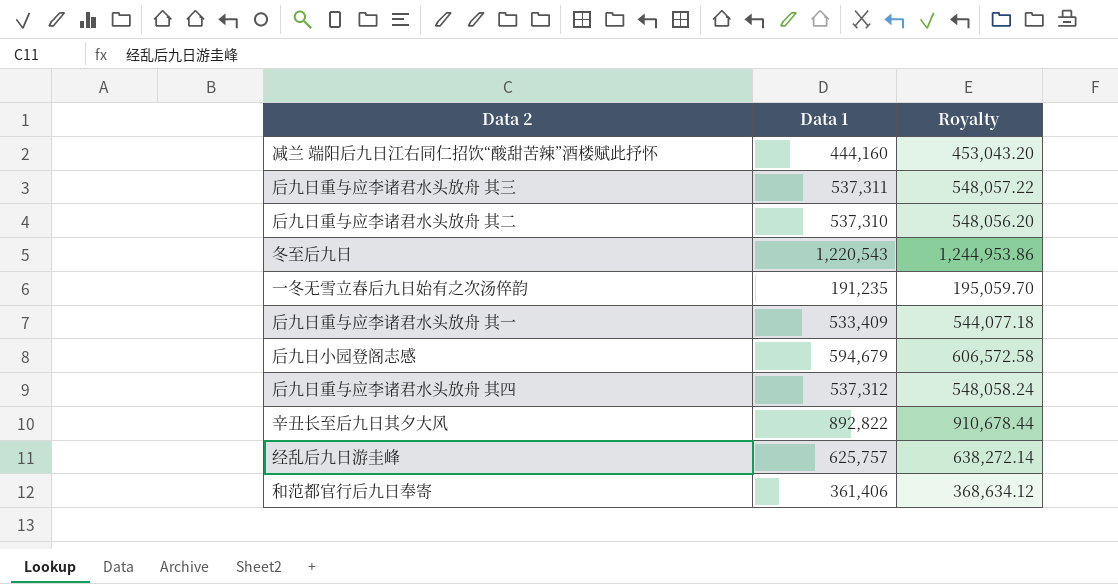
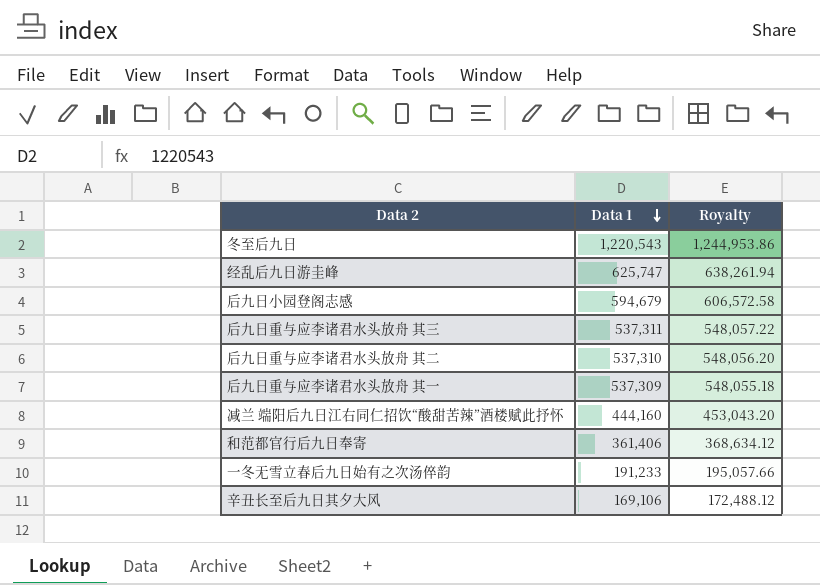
row order: none -> Data 1 descending
row 后九日重与应李诸君水头放舟 其四: 537,312 | 548,058.24 -> none
经乱后九日游圭峰 | Data 1: 625,757 -> 625,747
经乱后九日游圭峰 | Royalty: 638,272.14 -> 638,261.94
后九日重与应李诸君水头放舟 其一 | Data 1: 533,409 -> 537,309
后九日重与应李诸君水头放舟 其一 | Royalty: 544,077.18 -> 548,055.18
一冬无雪立春后九日始有之次汤倅韵 | Data 1: 191,235 -> 191,233
一冬无雪立春后九日始有之次汤倅韵 | Royalty: 195,059.70 -> 195,057.66
辛丑长至后九日其夕大风 | Data 1: 892,822 -> 169,106
辛丑长至后九日其夕大风 | Royalty: 910,678.44 -> 172,488.12

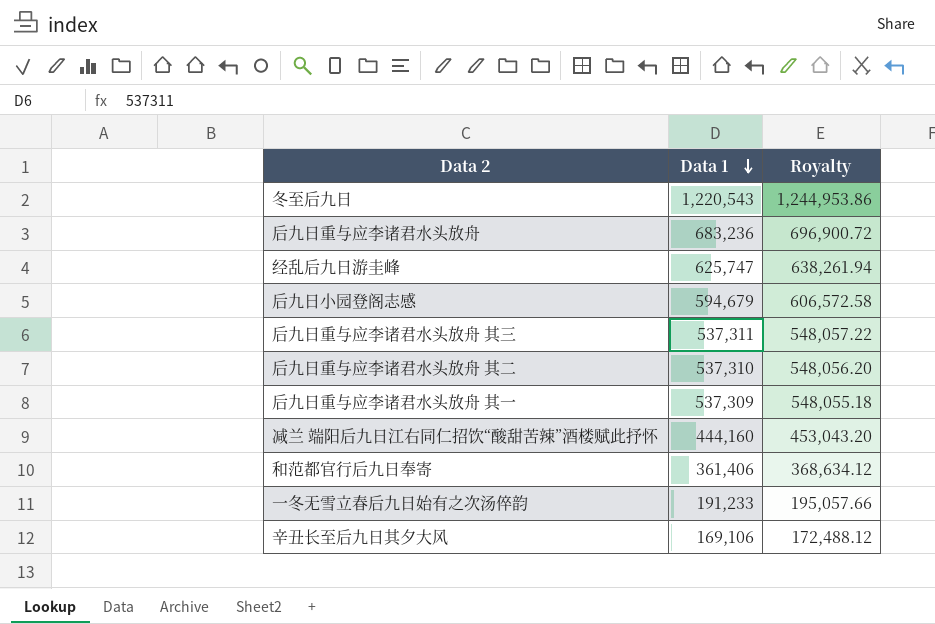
row 后九日重与应李诸君水头放舟: none -> 683,236 | 696,900.72

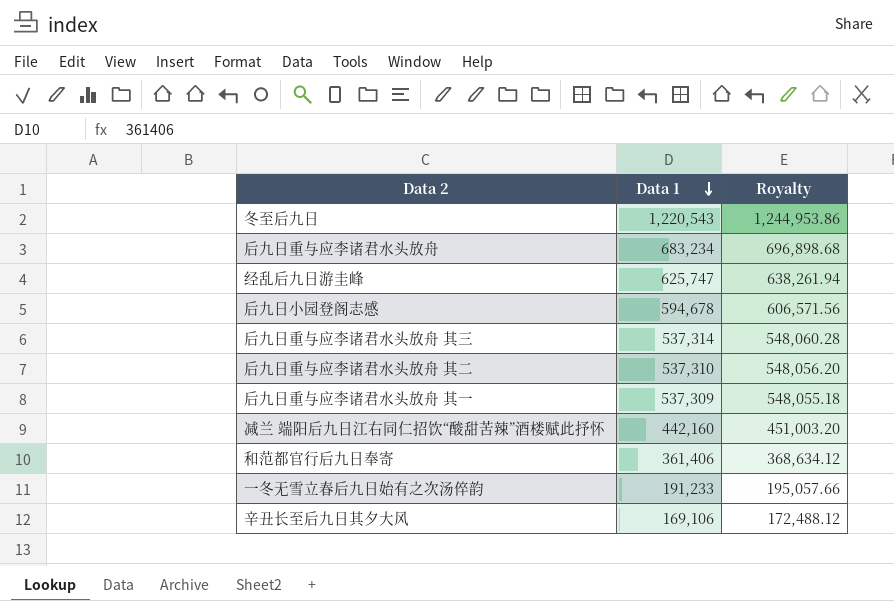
后九日重与应李诸君水头放舟 | Data 1: 683,236 -> 683,234
后九日重与应李诸君水头放舟 | Royalty: 696,900.72 -> 696,898.68
后九日小园登阁志感 | Data 1: 594,679 -> 594,678
后九日小园登阁志感 | Royalty: 606,572.58 -> 606,571.56
后九日重与应李诸君水头放舟 其三 | Data 1: 537,311 -> 537,314
后九日重与应李诸君水头放舟 其三 | Royalty: 548,057.22 -> 548,060.28
减兰 端阳后九日江右同仁招饮“酸甜苦辣”酒楼赋此抒怀 | Data 1: 444,160 -> 442,160
减兰 端阳后九日江右同仁招饮“酸甜苦辣”酒楼赋此抒怀 | Royalty: 453,043.20 -> 451,003.20

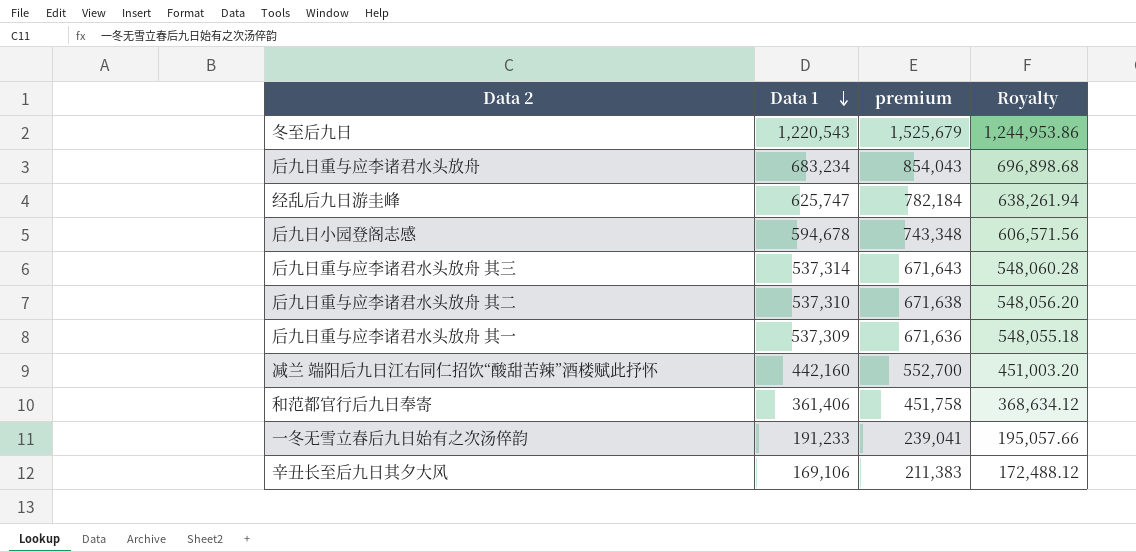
column premium | formula: none -> [Data 1] * 1.25

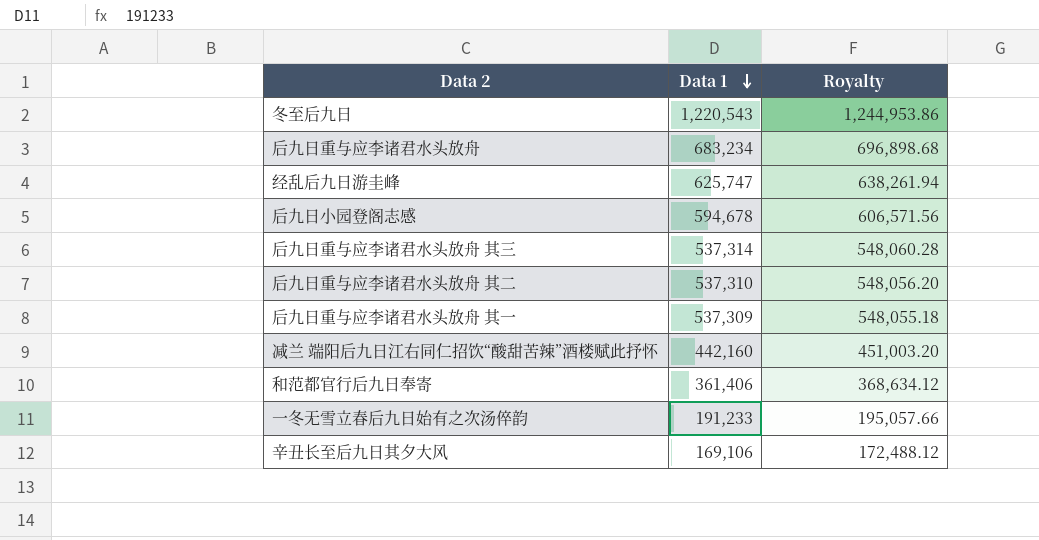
column premium | formula: [Data 1] * 1.25 -> none

